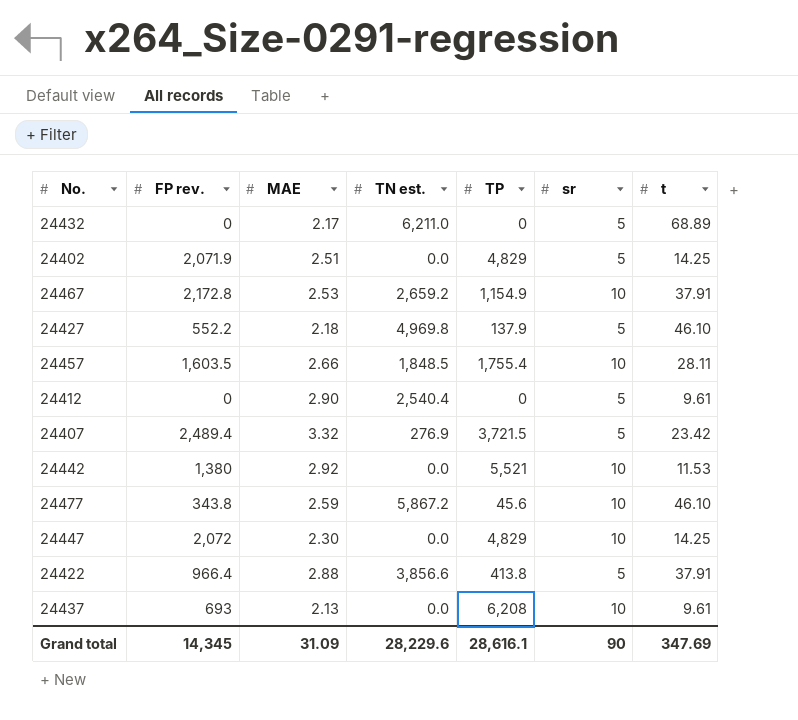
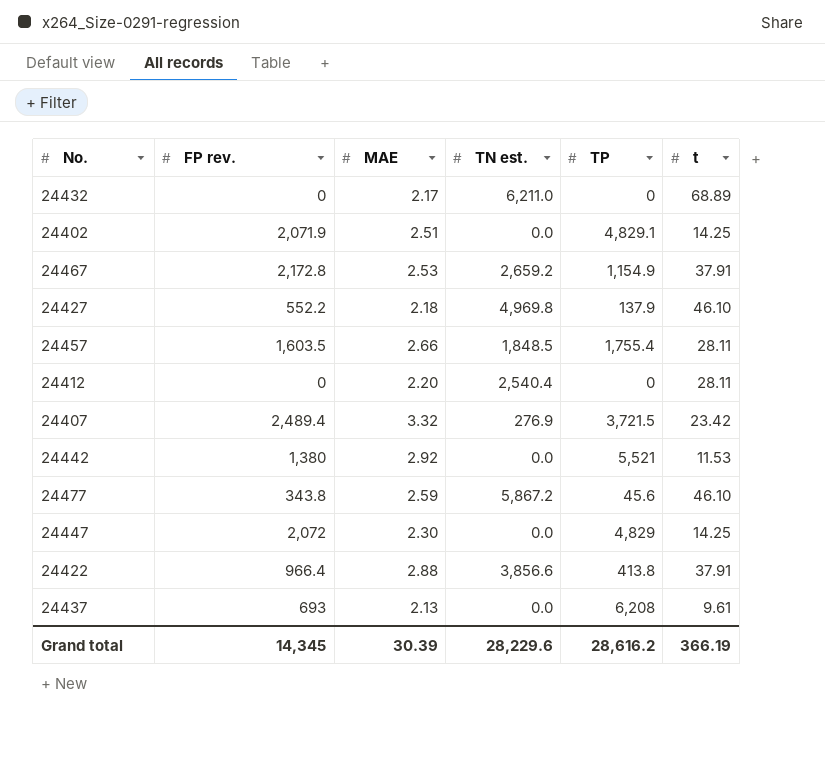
column sr | position: 6 -> none
24402 | TP: 4,829 -> 4,829.1
24412 | MAE: 2.90 -> 2.20
24412 | t: 9.61 -> 28.11
Grand total | MAE: 31.09 -> 30.39
Grand total | TP: 28,616.1 -> 28,616.2
Grand total | t: 347.69 -> 366.19

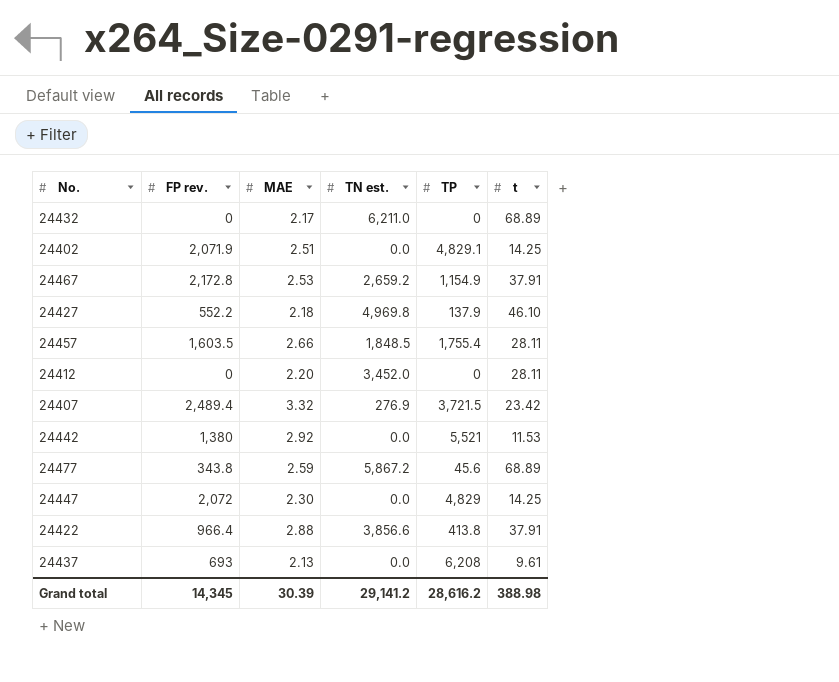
24412 | TN est.: 2,540.4 -> 3,452.0
24477 | t: 46.10 -> 68.89
Grand total | TN est.: 28,229.6 -> 29,141.2
Grand total | t: 366.19 -> 388.98

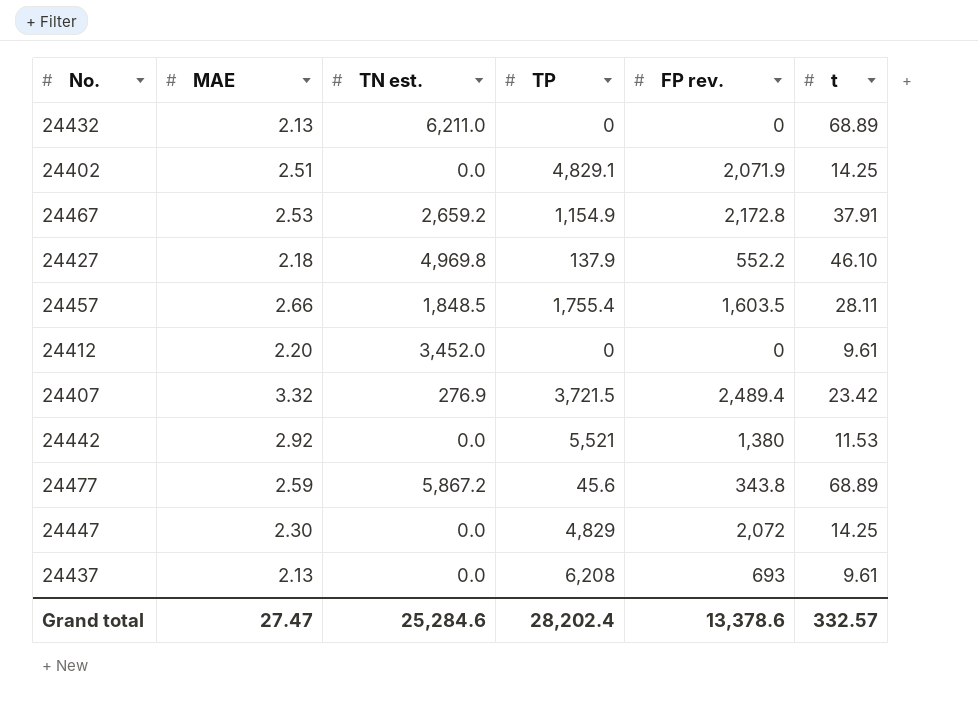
column FP rev. | position: 2 -> 5
row 24422: 966.4 | 2.88 | 3,856.6 | 413.8 | 37.91 -> none
24432 | MAE: 2.17 -> 2.13
24412 | t: 28.11 -> 9.61
Grand total | MAE: 30.39 -> 27.47
Grand total | TN est.: 29,141.2 -> 25,284.6
Grand total | TP: 28,616.2 -> 28,202.4
Grand total | FP rev.: 14,345 -> 13,378.6
Grand total | t: 388.98 -> 332.57

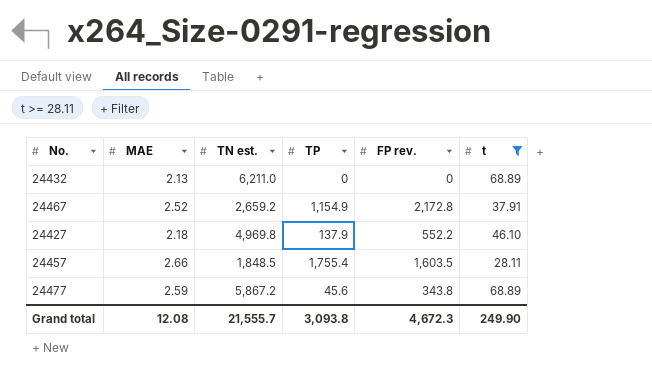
filter: none -> t >= 28.11
24467 | MAE: 2.53 -> 2.52
Grand total | MAE: 27.47 -> 12.08
Grand total | TN est.: 25,284.6 -> 21,555.7
Grand total | TP: 28,202.4 -> 3,093.8
Grand total | FP rev.: 13,378.6 -> 4,672.3
Grand total | t: 332.57 -> 249.90

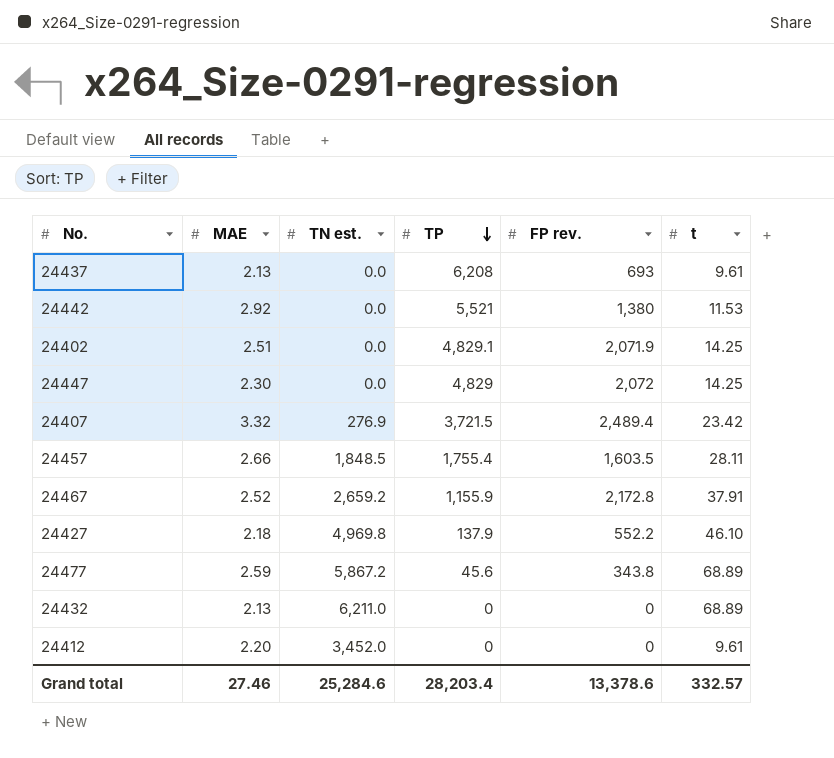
filter: t >= 28.11 -> none
row order: none -> TP descending
24467 | TP: 1,154.9 -> 1,155.9
Grand total | MAE: 12.08 -> 27.46
Grand total | TN est.: 21,555.7 -> 25,284.6
Grand total | TP: 3,093.8 -> 28,203.4
Grand total | FP rev.: 4,672.3 -> 13,378.6
Grand total | t: 249.90 -> 332.57

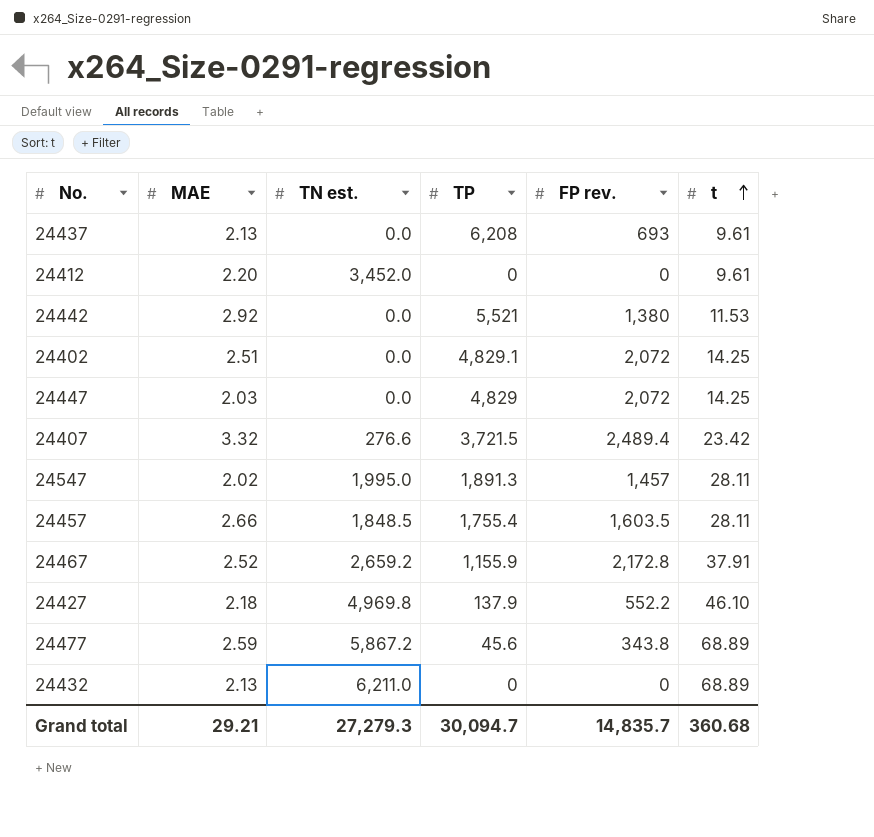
row order: TP descending -> t ascending
24402 | FP rev.: 2,071.9 -> 2,072
24447 | MAE: 2.30 -> 2.03
24407 | TN est.: 276.9 -> 276.6
row 24547: none -> 2.02 | 1,995.0 | 1,891.3 | 1,457 | 28.11
Grand total | MAE: 27.46 -> 29.21
Grand total | TN est.: 25,284.6 -> 27,279.3
Grand total | TP: 28,203.4 -> 30,094.7
Grand total | FP rev.: 13,378.6 -> 14,835.7
Grand total | t: 332.57 -> 360.68

